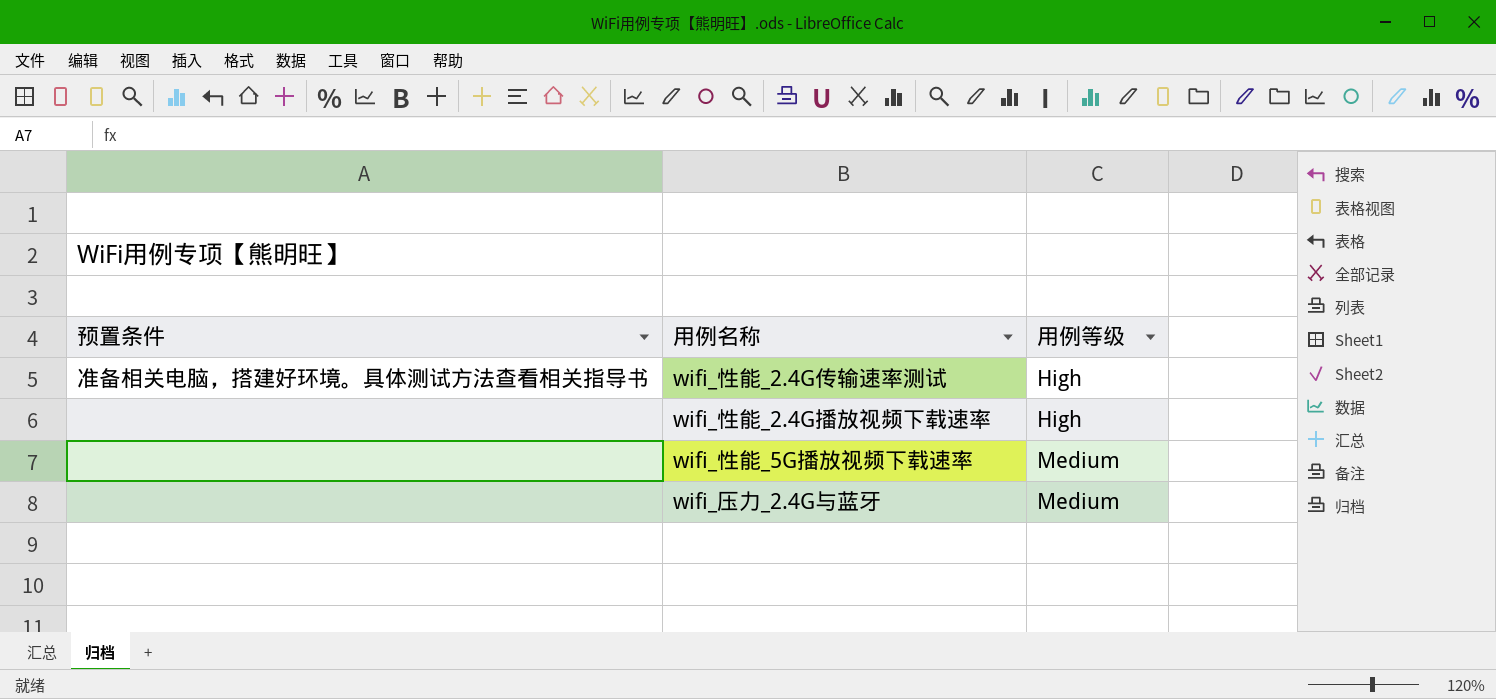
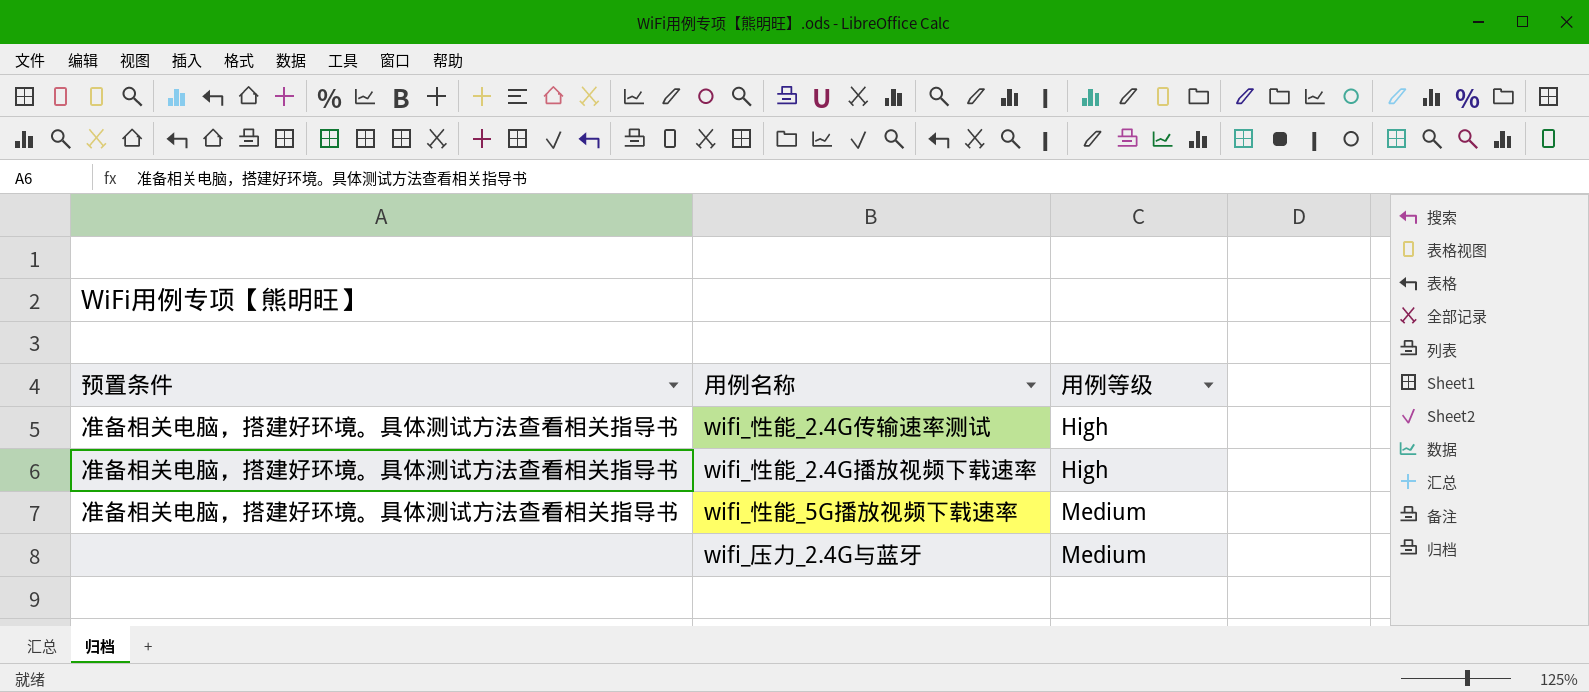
wifi_性能_2.4G播放视频下载速率 | 预置条件: none -> 准备相关电脑，搭建好环境。具体测试方法查看相关指导书
wifi_性能_5G播放视频下载速率 | 预置条件: none -> 准备相关电脑，搭建好环境。具体测试方法查看相关指导书

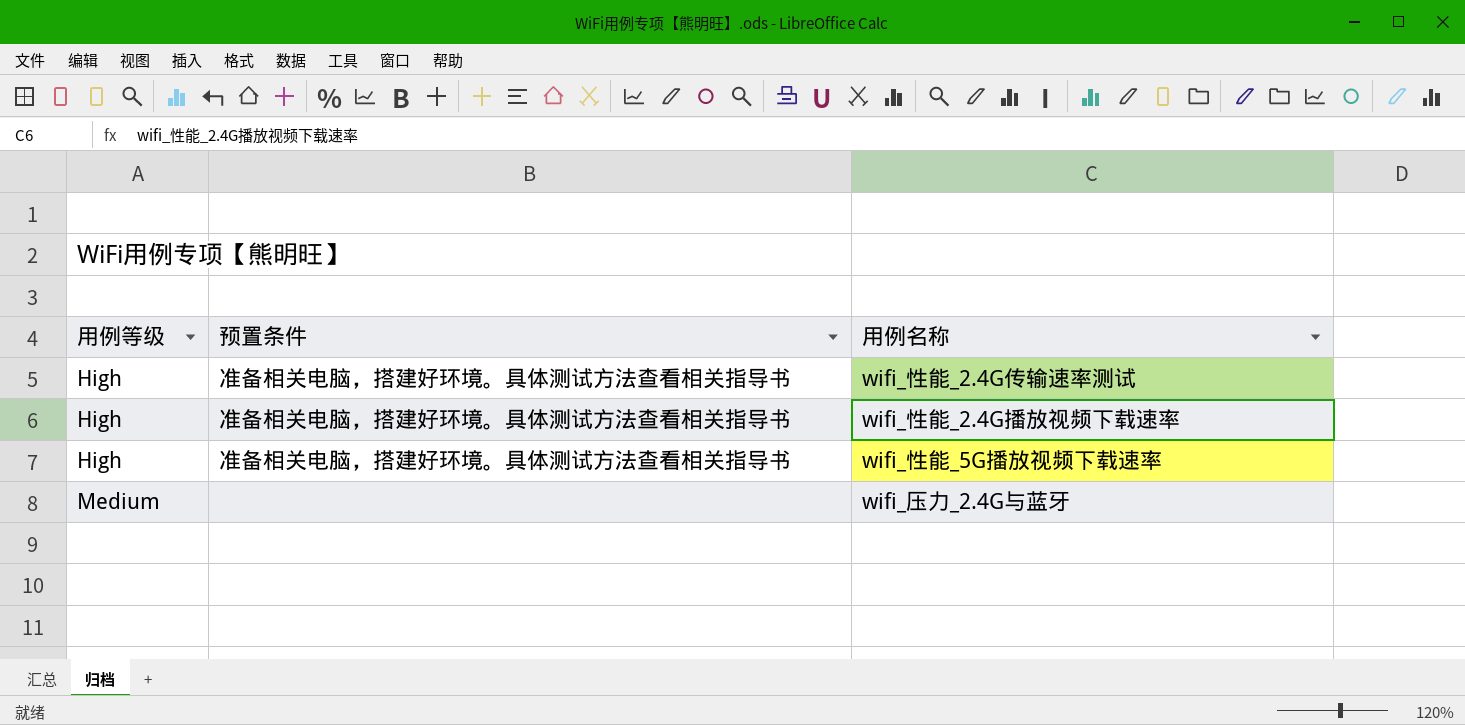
column 用例等级 | position: 3 -> 1
wifi_性能_5G播放视频下载速率 | 用例等级: Medium -> High

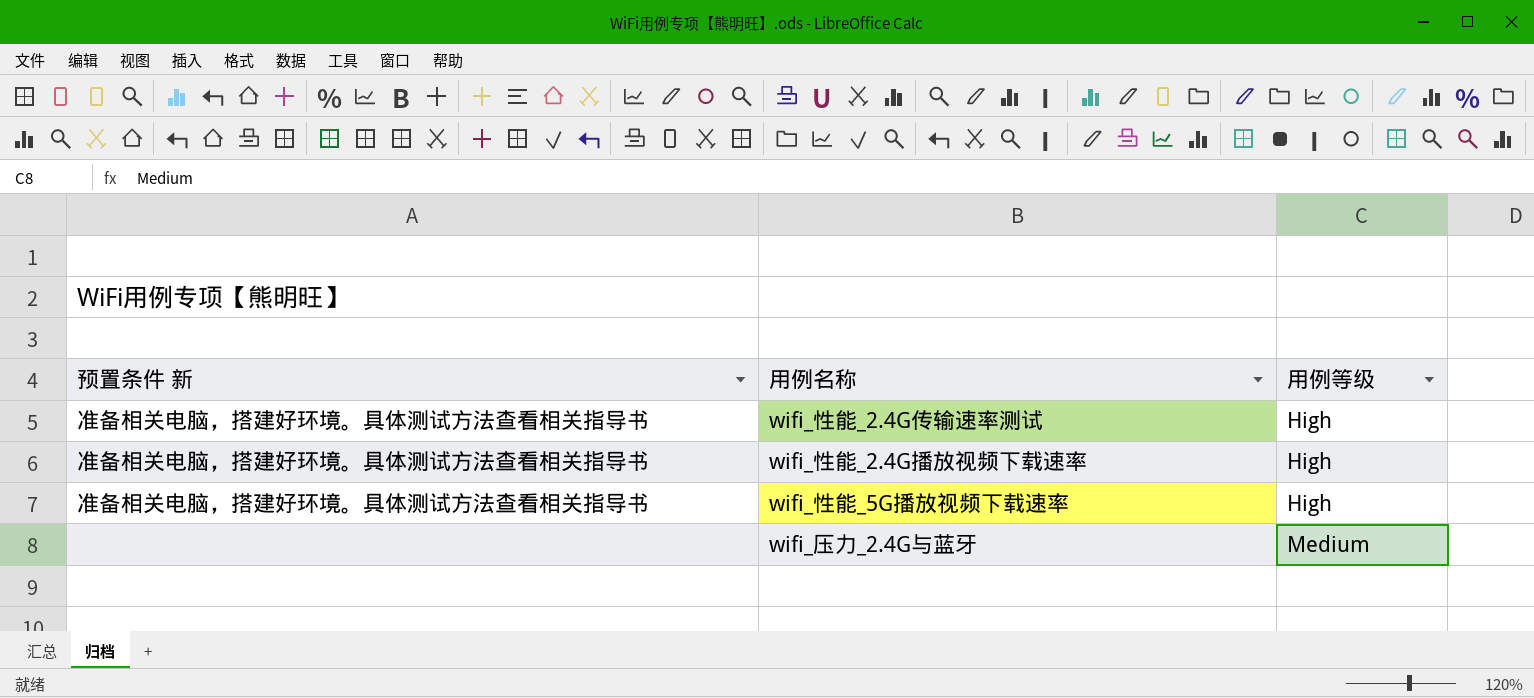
column name: 预置条件 -> 预置条件 新
column 用例等级 | position: 1 -> 3

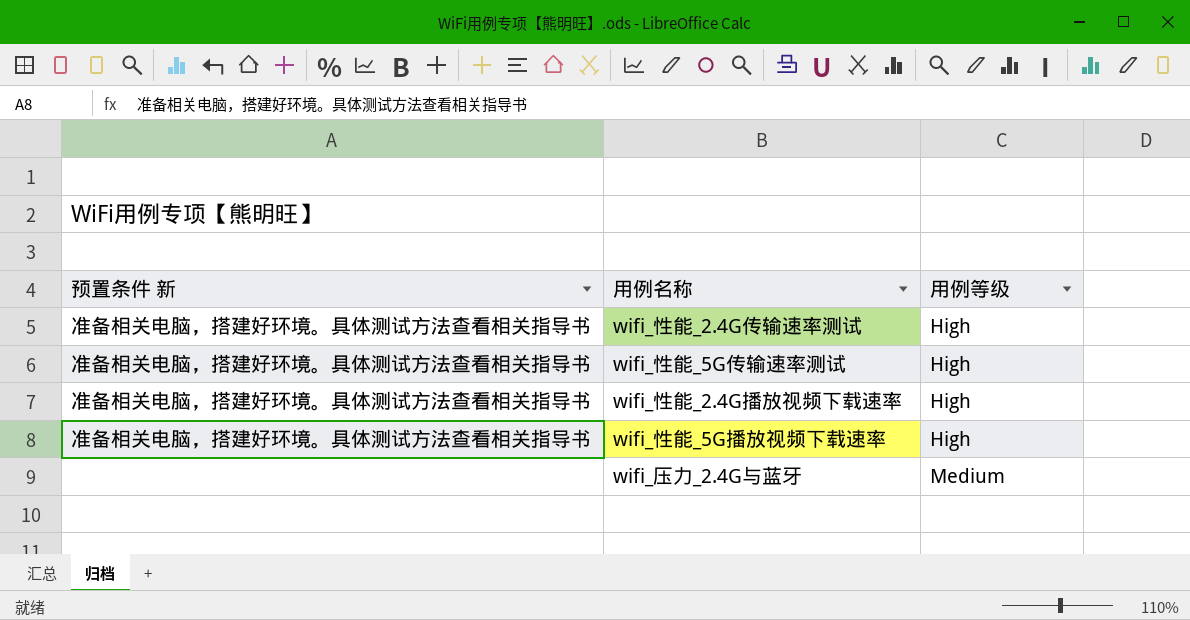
row wifi_性能_5G传输速率测试: none -> 准备相关电脑，搭建好环境。具体测试方法查看相关指导书 | High

